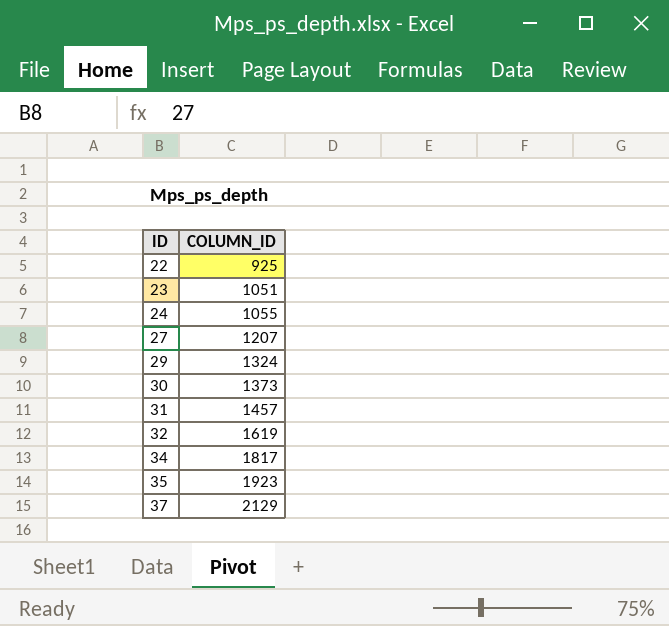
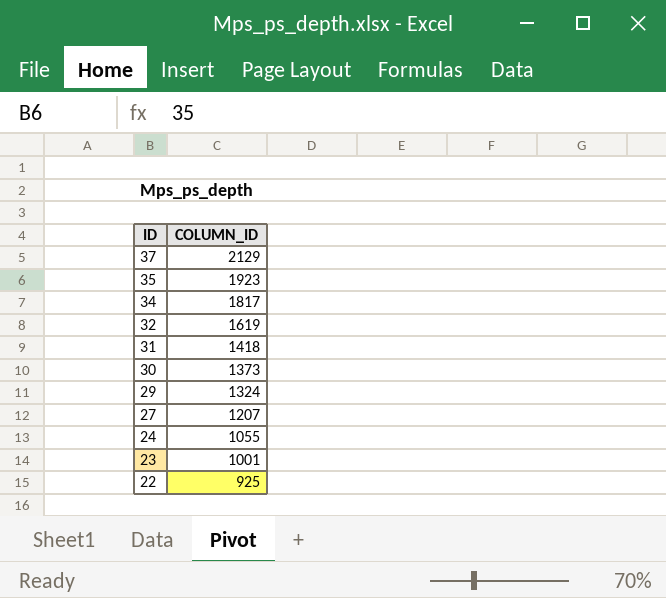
row order: ID ascending -> ID descending
31 | COLUMN_ID: 1457 -> 1418
23 | COLUMN_ID: 1051 -> 1001

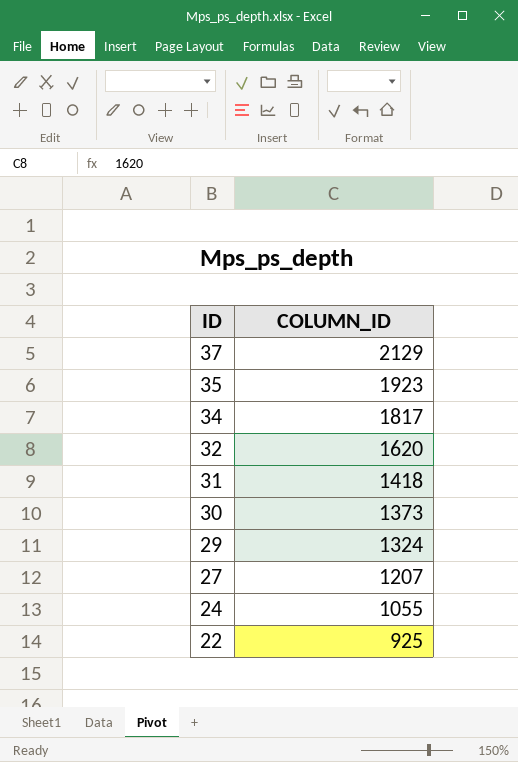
row 23: 1001 -> none
32 | COLUMN_ID: 1619 -> 1620

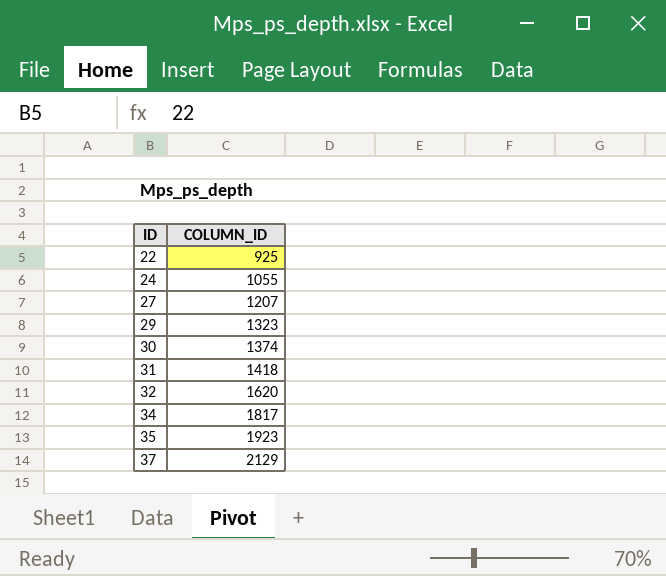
row order: ID descending -> ID ascending
29 | COLUMN_ID: 1324 -> 1323
30 | COLUMN_ID: 1373 -> 1374

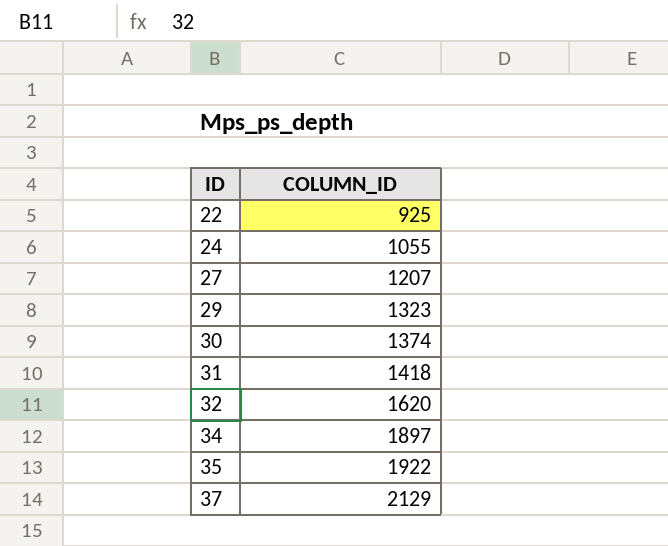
34 | COLUMN_ID: 1817 -> 1897
35 | COLUMN_ID: 1923 -> 1922

